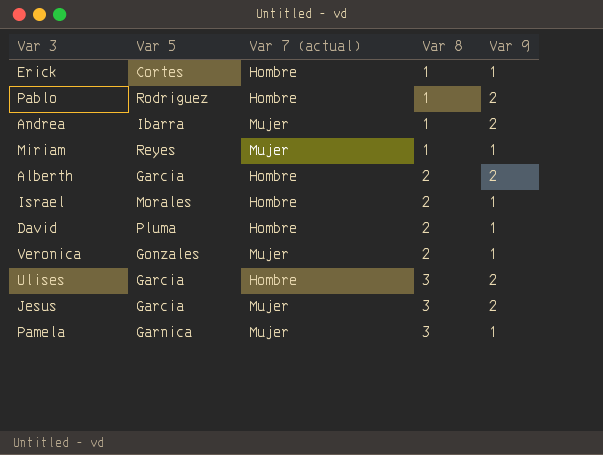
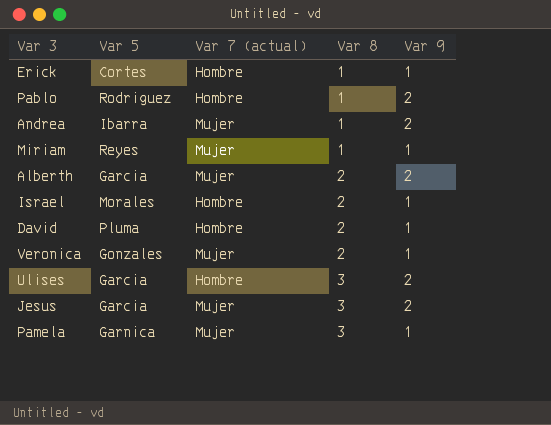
Alberth | Var 7 (actual): Hombre -> Mujer

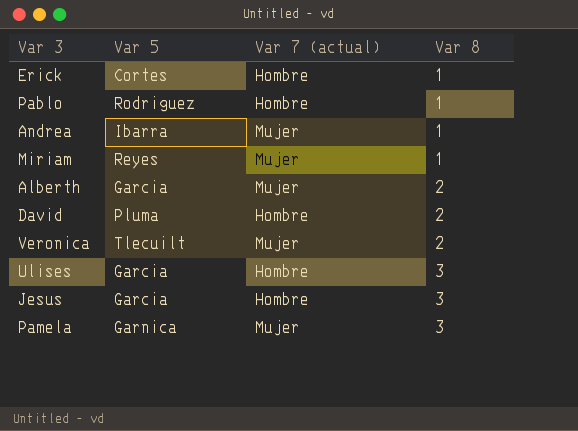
column Var 9 | position: 5 -> none
row Israel: Morales | Hombre | 2 | 1 -> none
Veronica | Var 5: Gonzales -> Tlecuilt
Jesus | Var 7 (actual): Mujer -> Hombre

